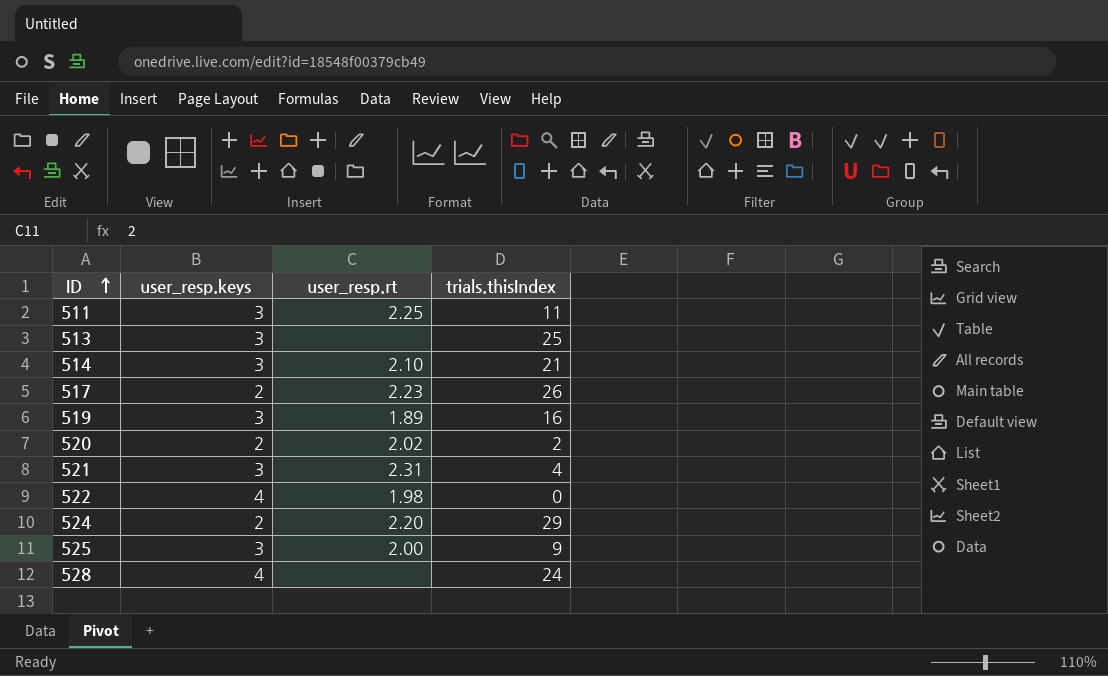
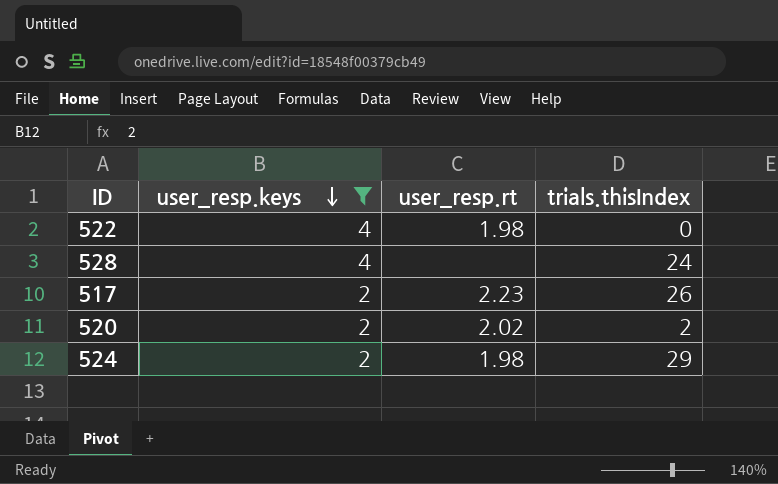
filter: none -> user_resp.keys != 3
row order: ID ascending -> user_resp.keys descending
524 | user_resp.rt: 2.20 -> 1.98

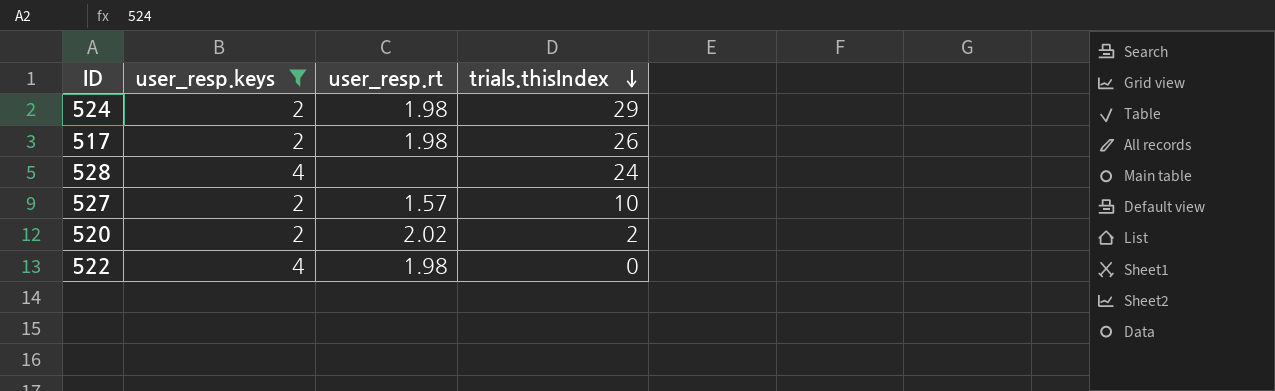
row order: user_resp.keys descending -> trials.thisIndex descending
517 | user_resp.rt: 2.23 -> 1.98
row 527: none -> 2 | 1.57 | 10

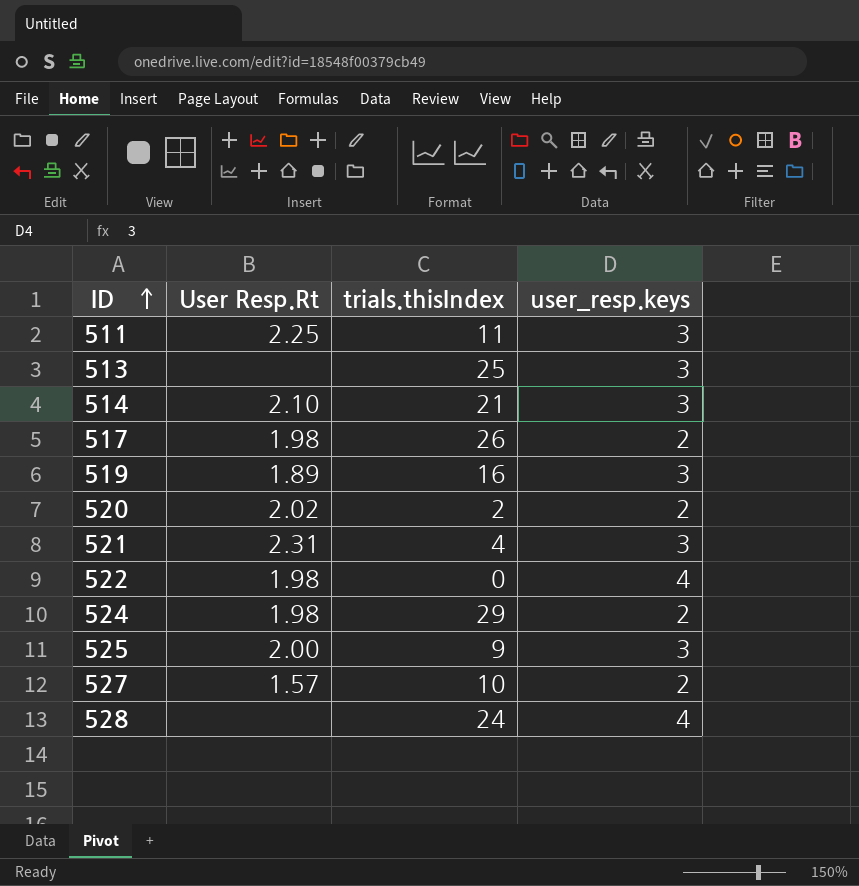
filter: user_resp.keys != 3 -> none
row order: trials.thisIndex descending -> ID ascending
column name: user_resp.rt -> User Resp.Rt
column user_resp.keys | position: 2 -> 4

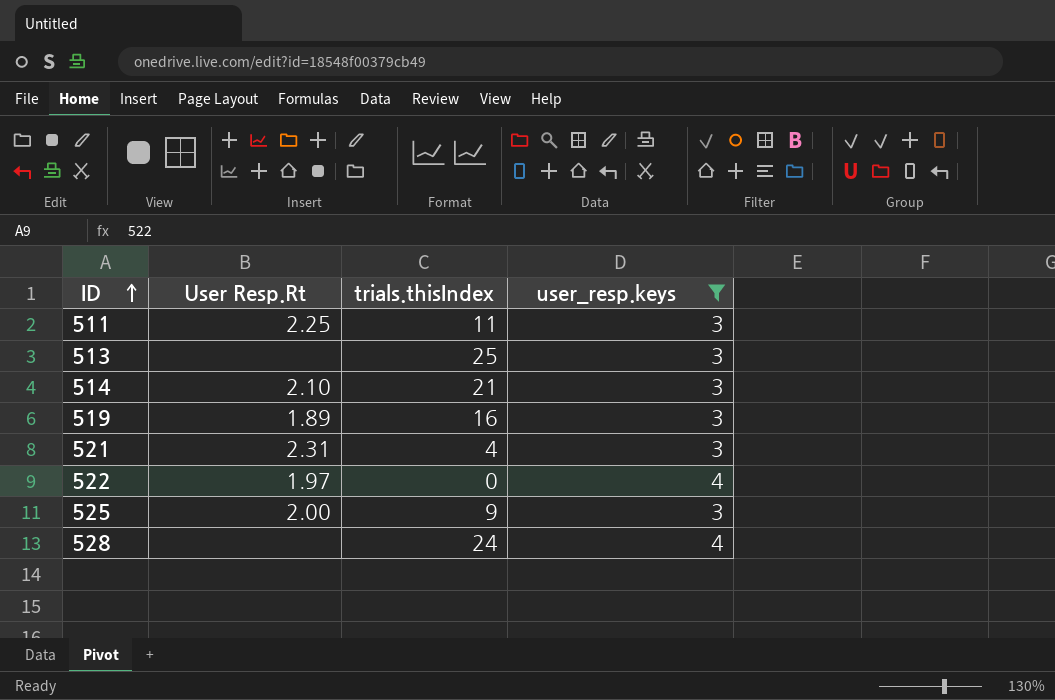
filter: none -> user_resp.keys != 2
522 | User Resp.Rt: 1.98 -> 1.97

